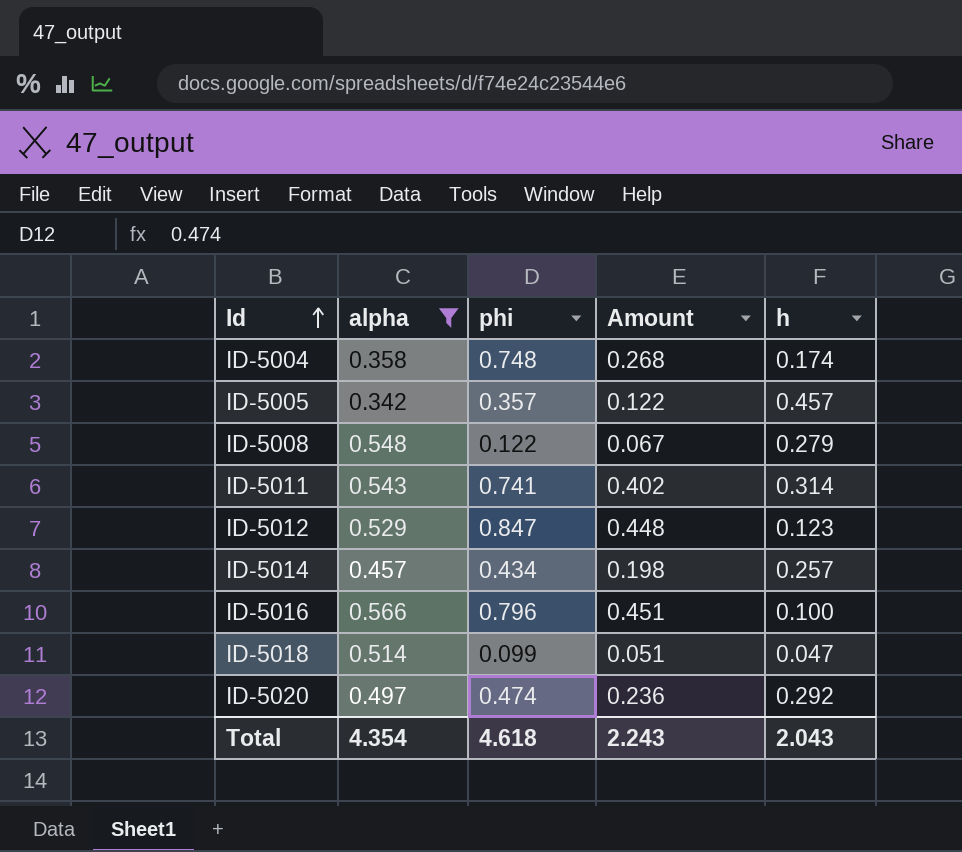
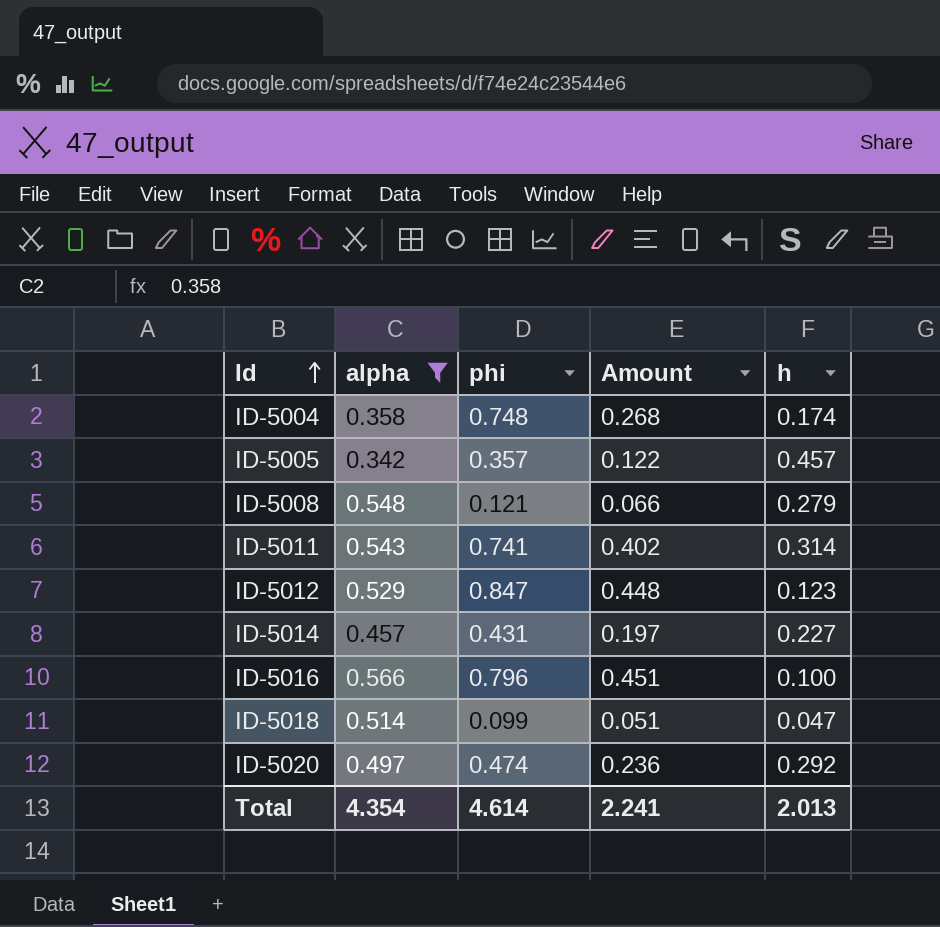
ID-5008 | phi: 0.122 -> 0.121
ID-5008 | Amount: 0.067 -> 0.066
ID-5014 | phi: 0.434 -> 0.431
ID-5014 | Amount: 0.198 -> 0.197
ID-5014 | h: 0.257 -> 0.227
Total | phi: 4.618 -> 4.614
Total | Amount: 2.243 -> 2.241
Total | h: 2.043 -> 2.013

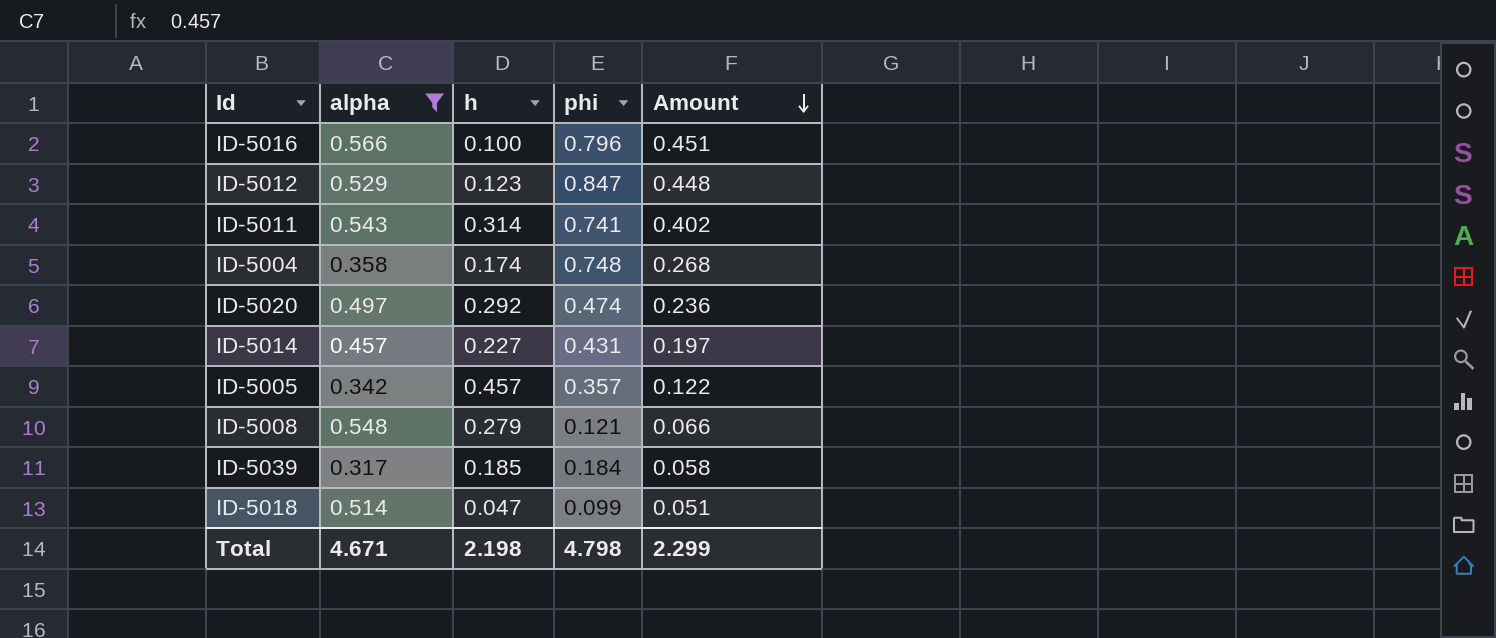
row order: Id ascending -> Amount descending
column h | position: 5 -> 3
row ID-5039: none -> 0.317 | 0.185 | 0.184 | 0.058
Total | alpha: 4.354 -> 4.671
Total | h: 2.013 -> 2.198
Total | phi: 4.614 -> 4.798
Total | Amount: 2.241 -> 2.299

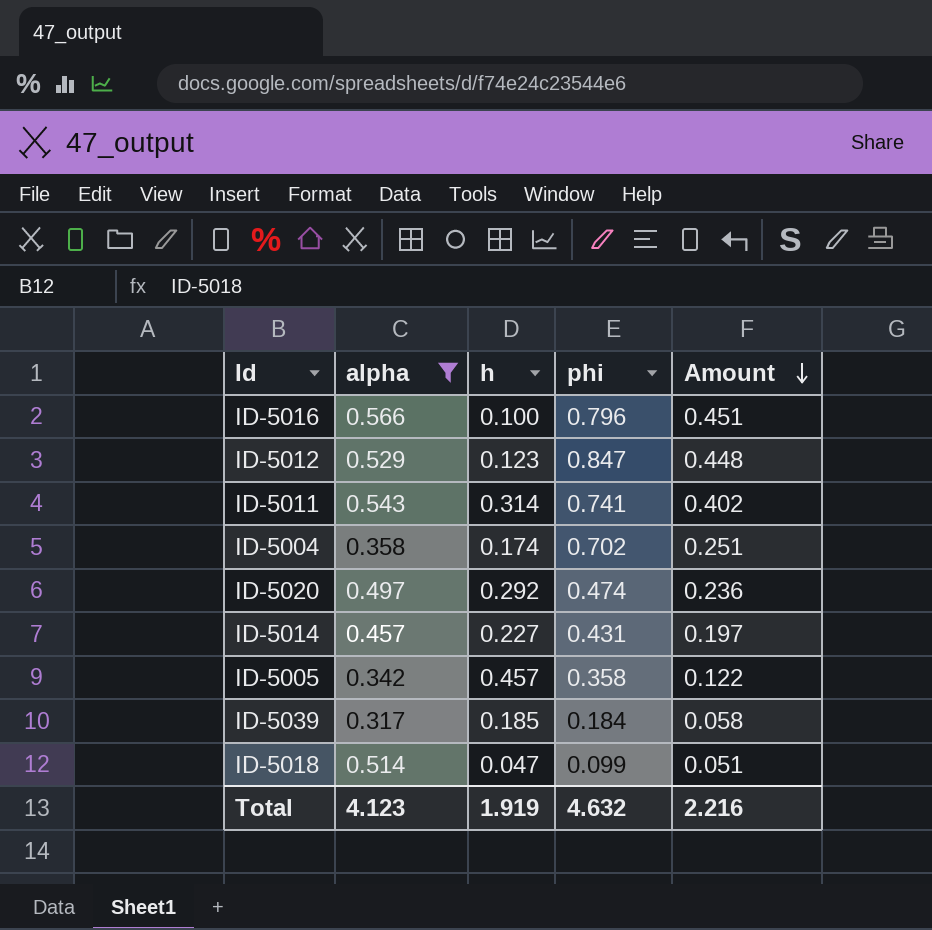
row ID-5008: 0.548 | 0.279 | 0.121 | 0.066 -> none
ID-5004 | phi: 0.748 -> 0.702
ID-5004 | Amount: 0.268 -> 0.251
ID-5005 | phi: 0.357 -> 0.358
Total | alpha: 4.671 -> 4.123
Total | h: 2.198 -> 1.919
Total | phi: 4.798 -> 4.632
Total | Amount: 2.299 -> 2.216

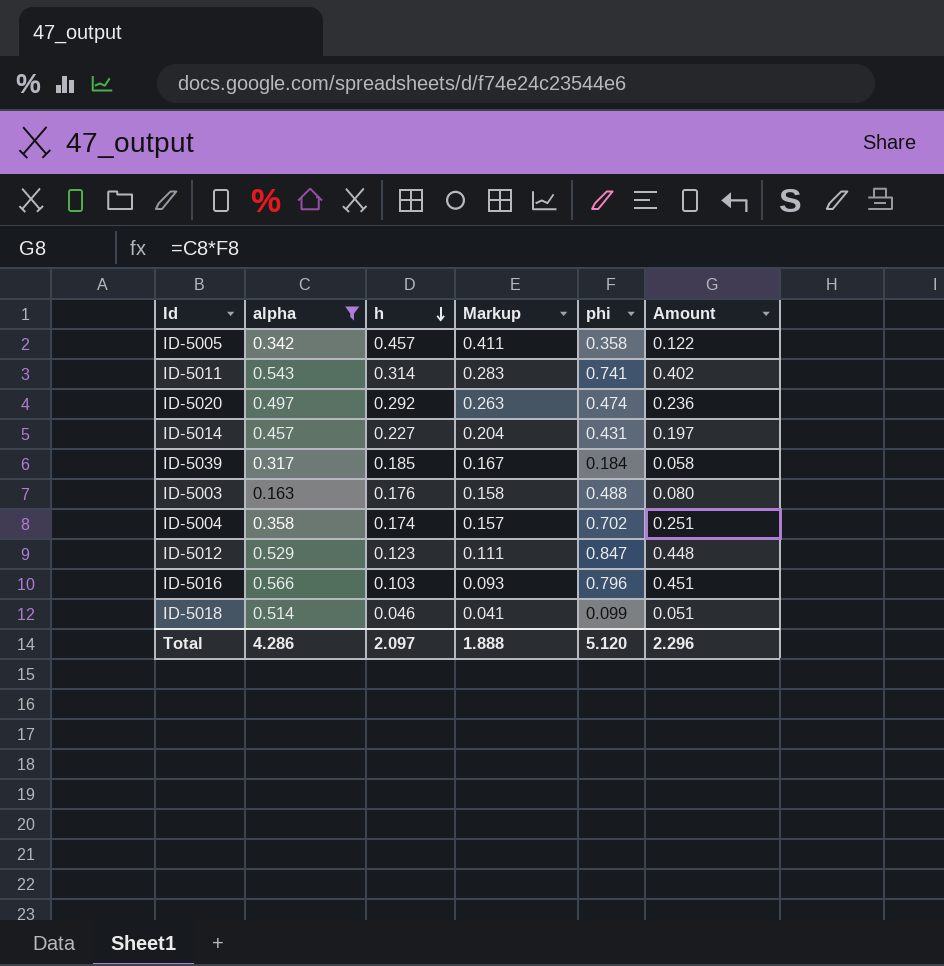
row order: Amount descending -> h descending
column Markup | formula: none -> [h] * 0.9
row ID-5003: none -> 0.163 | 0.176 | 0.158 | 0.488 | 0.080
ID-5016 | h: 0.100 -> 0.103
ID-5018 | h: 0.047 -> 0.046
Total | alpha: 4.123 -> 4.286
Total | h: 1.919 -> 2.097
Total | phi: 4.632 -> 5.120
Total | Amount: 2.216 -> 2.296

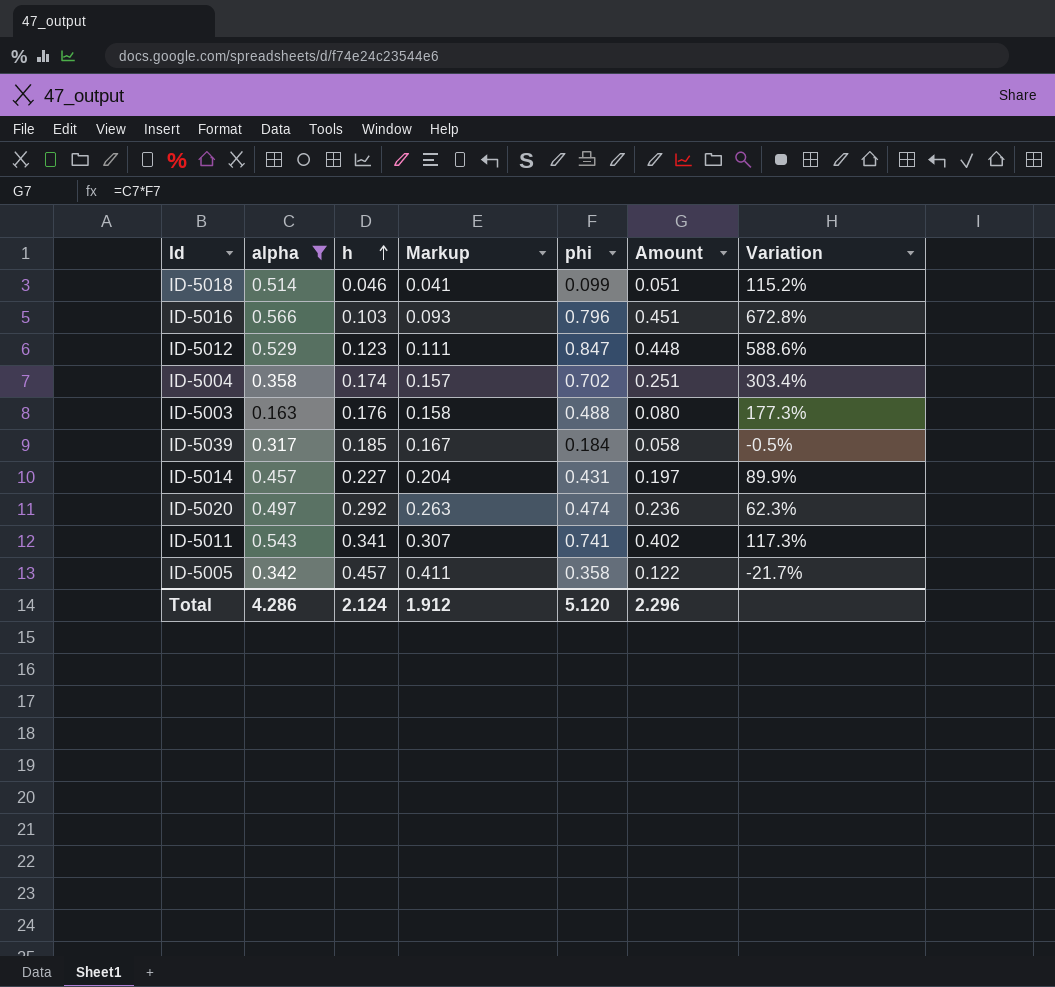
row order: h descending -> h ascending
column Variation | formula: none -> ([phi] - [h]) / [h]
ID-5011 | h: 0.314 -> 0.341
ID-5011 | Markup: 0.283 -> 0.307
Total | h: 2.097 -> 2.124
Total | Markup: 1.888 -> 1.912

